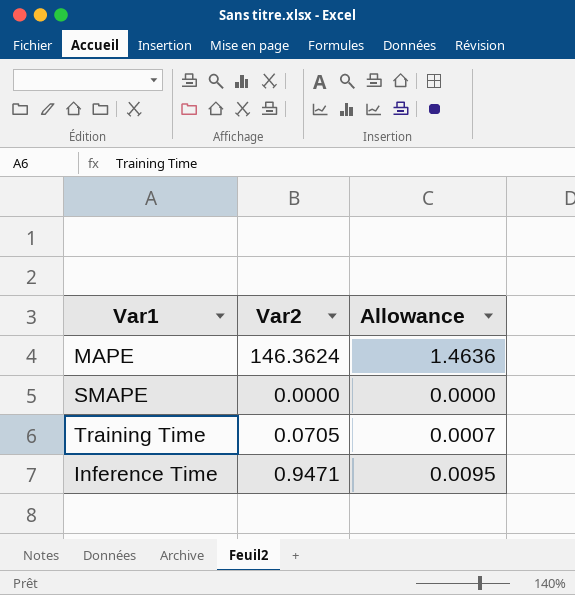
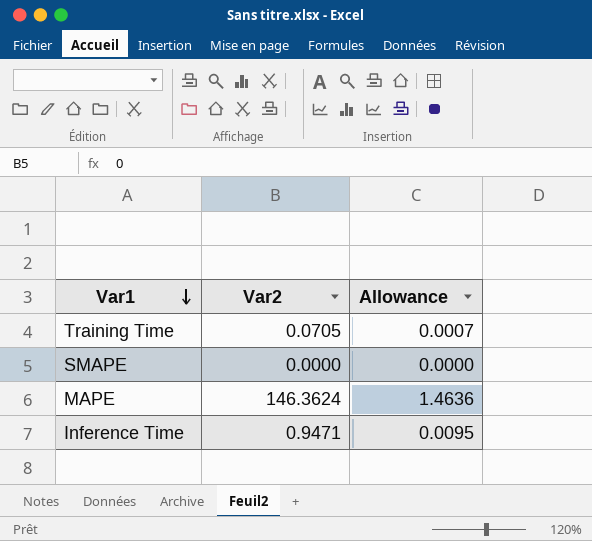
row order: none -> Var1 descending

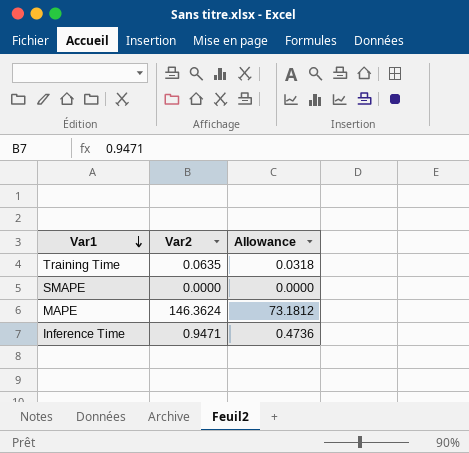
column Allowance | formula: [Var2] * 0.01 -> [Var2] * 0.5
Training Time | Var2: 0.0705 -> 0.0635

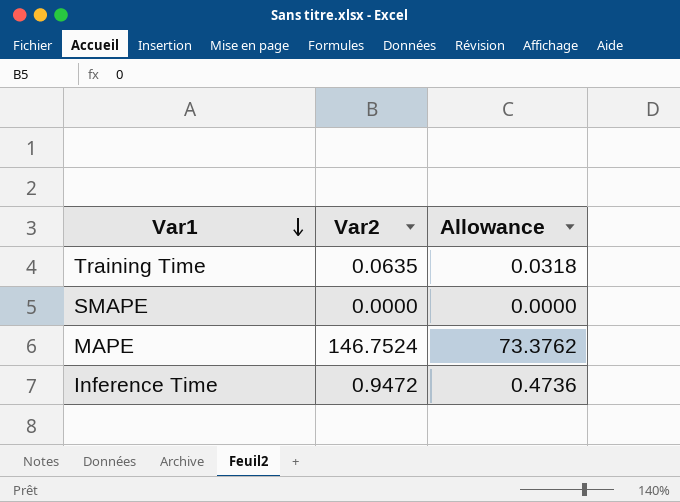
MAPE | Var2: 146.3624 -> 146.7524
MAPE | Allowance: 73.1812 -> 73.3762
Inference Time | Var2: 0.9471 -> 0.9472

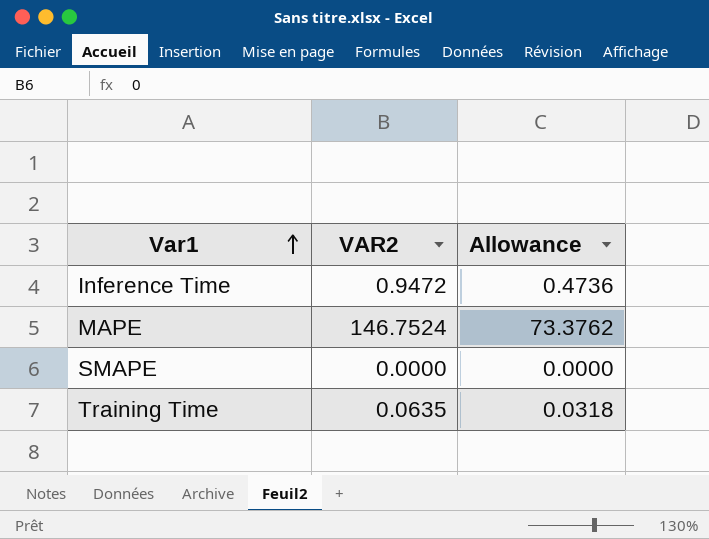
row order: Var1 descending -> Var1 ascending
column name: Var2 -> VAR2

